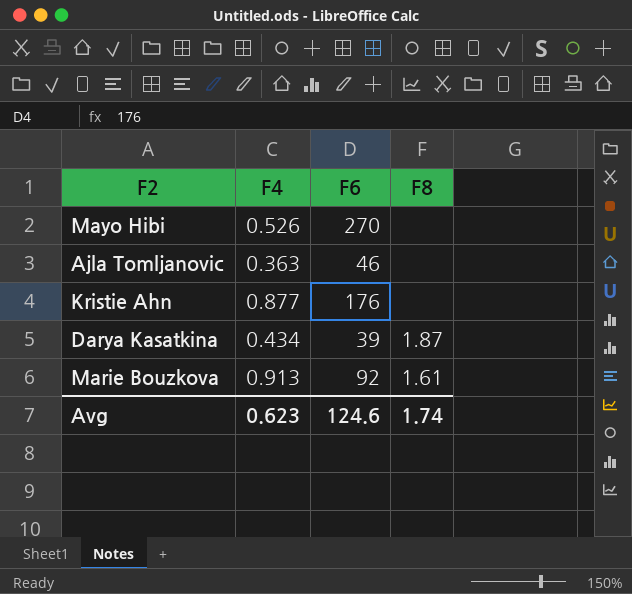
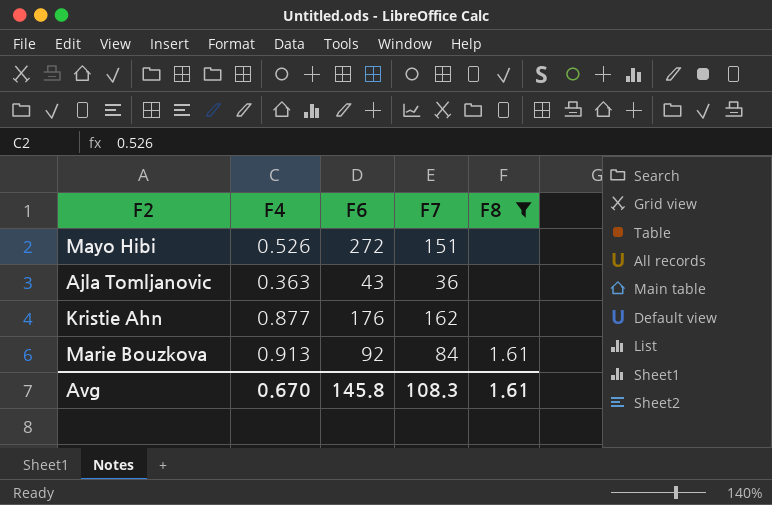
filter: none -> F8 != 1.87
column F7 | position: none -> 4
Mayo Hibi | F6: 270 -> 272
Ajla Tomljanovic | F6: 46 -> 43
Avg | F4: 0.623 -> 0.670
Avg | F6: 124.6 -> 145.8
Avg | F8: 1.74 -> 1.61

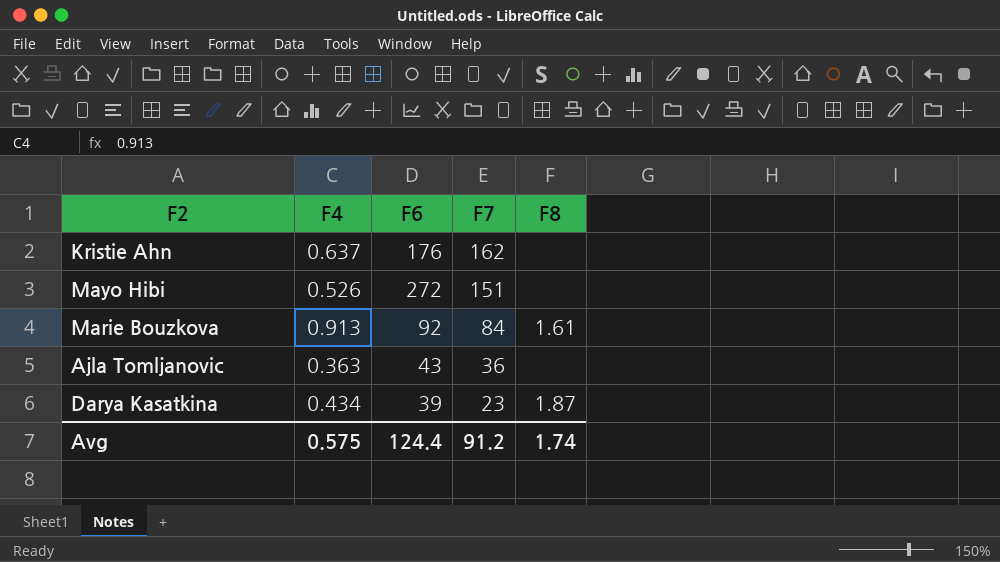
filter: F8 != 1.87 -> none
row order: none -> F7 descending
Kristie Ahn | F4: 0.877 -> 0.637
Avg | F4: 0.670 -> 0.575
Avg | F6: 145.8 -> 124.4
Avg | F7: 108.3 -> 91.2
Avg | F8: 1.61 -> 1.74

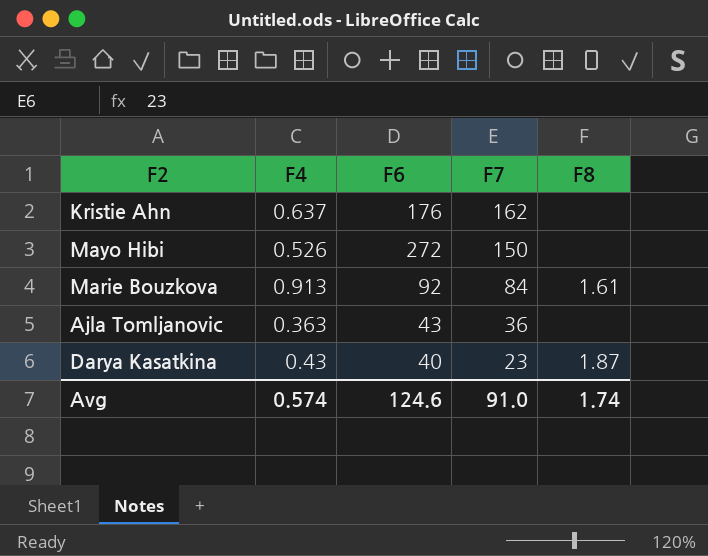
Mayo Hibi | F7: 151 -> 150
Darya Kasatkina | F4: 0.434 -> 0.43
Darya Kasatkina | F6: 39 -> 40
Avg | F4: 0.575 -> 0.574
Avg | F6: 124.4 -> 124.6
Avg | F7: 91.2 -> 91.0

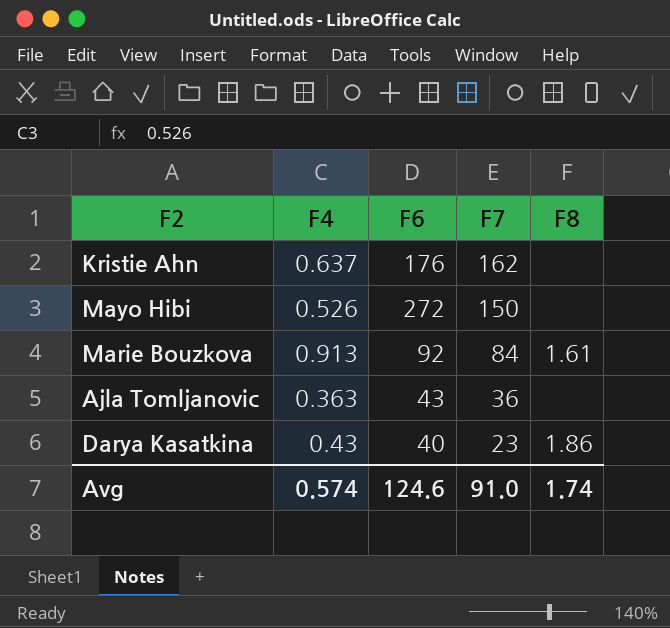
Darya Kasatkina | F8: 1.87 -> 1.86

